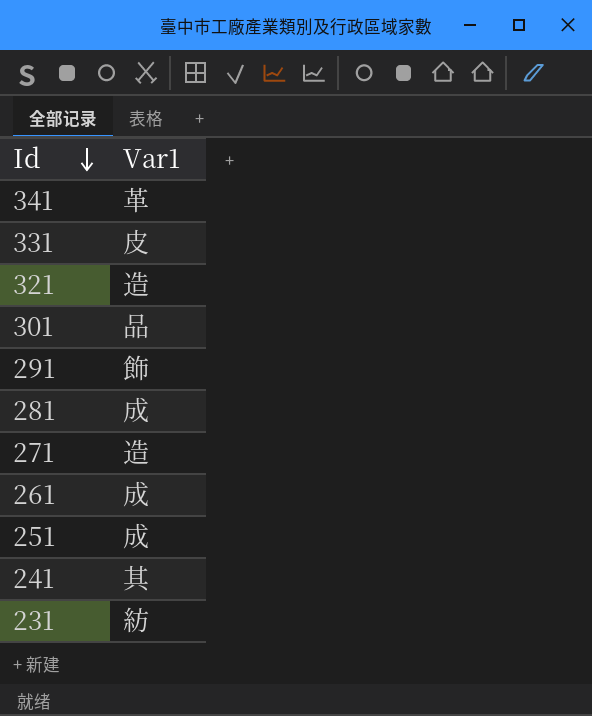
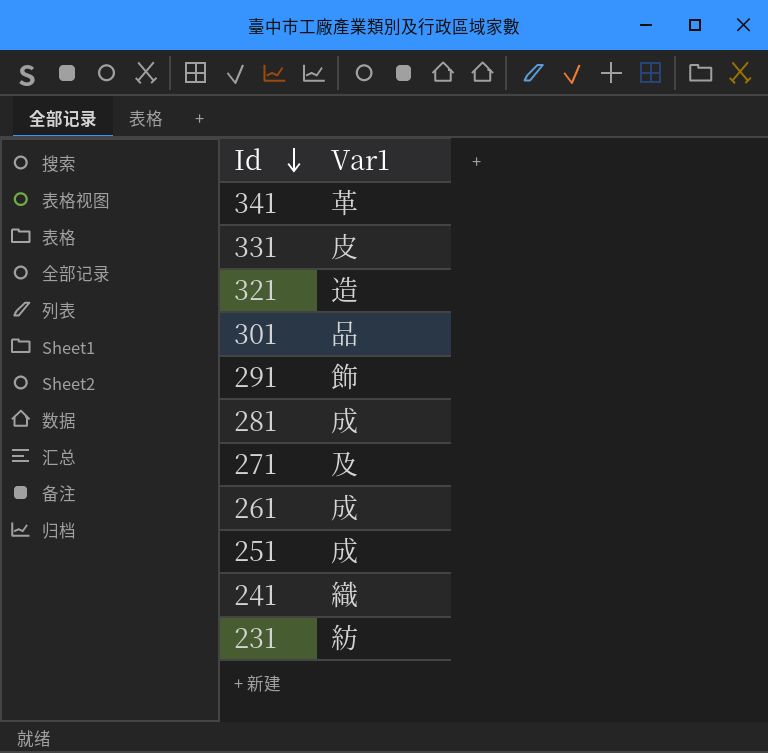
271 | Var1: 造 -> 及
241 | Var1: 其 -> 織

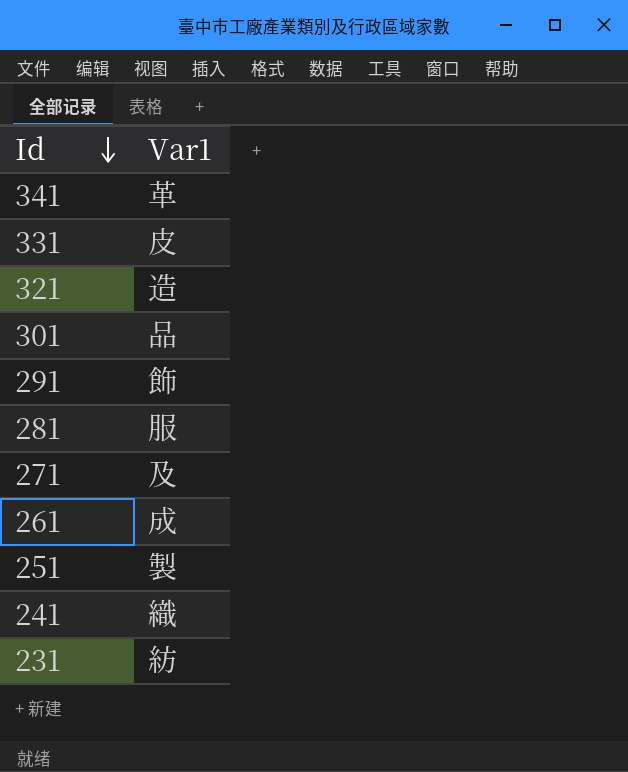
281 | Var1: 成 -> 服
251 | Var1: 成 -> 製

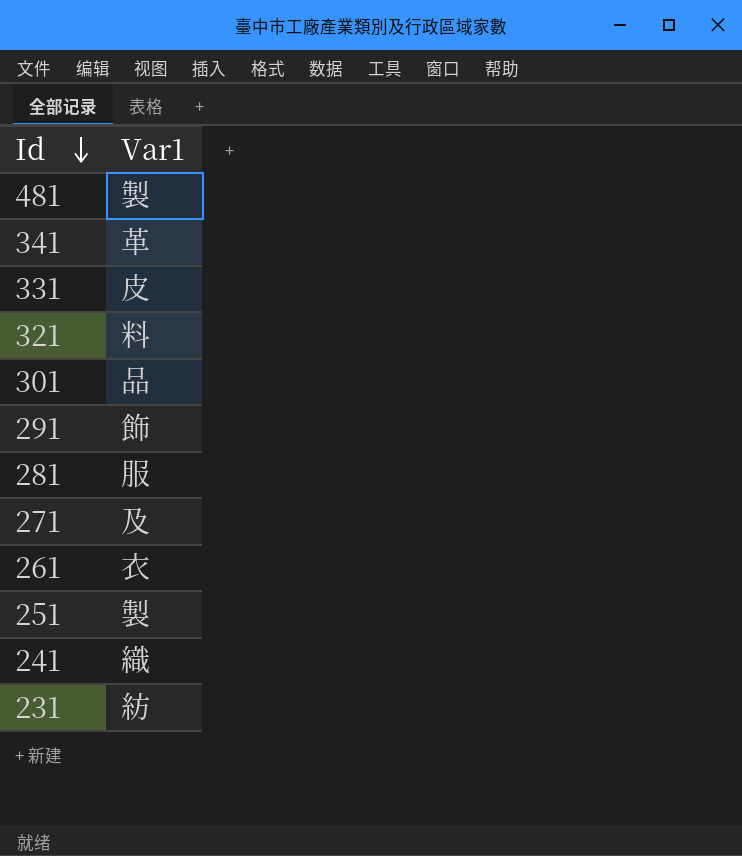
row 481: none -> 製
321 | Var1: 造 -> 料
261 | Var1: 成 -> 衣

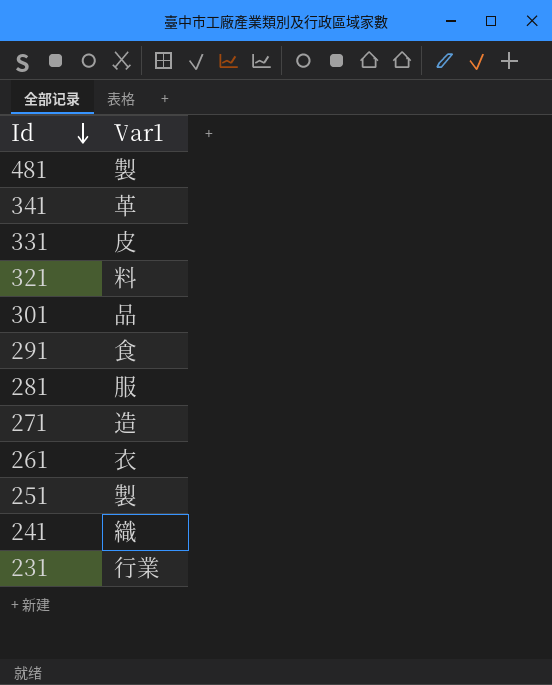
291 | Var1: 飾 -> 食
271 | Var1: 及 -> 造
231 | Var1: 紡 -> 行業

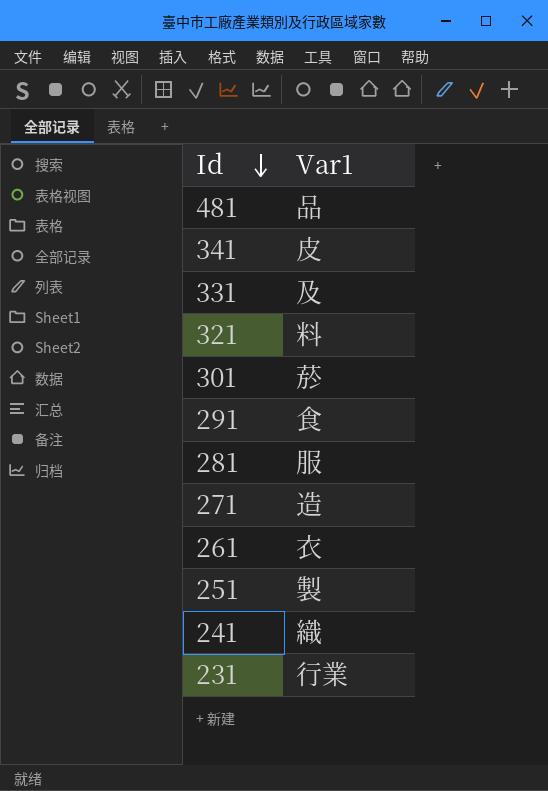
481 | Var1: 製 -> 品
341 | Var1: 革 -> 皮
331 | Var1: 皮 -> 及
301 | Var1: 品 -> 菸

